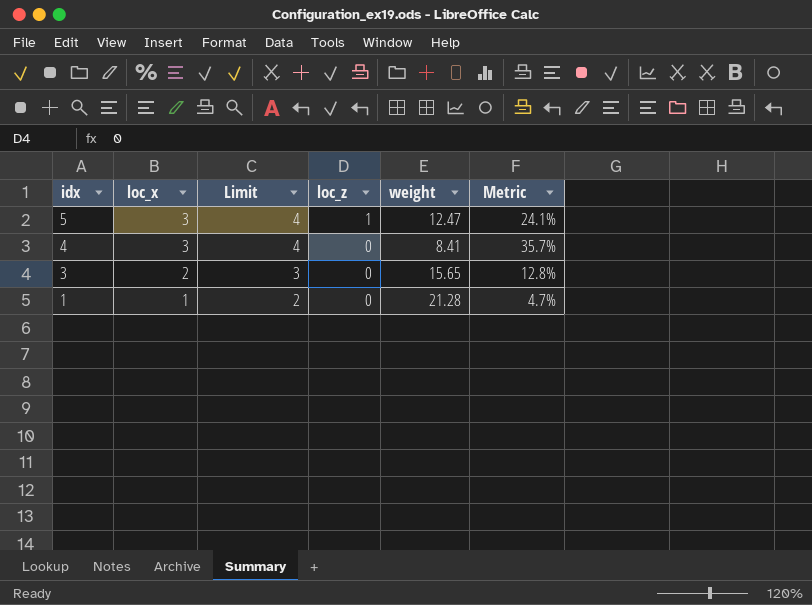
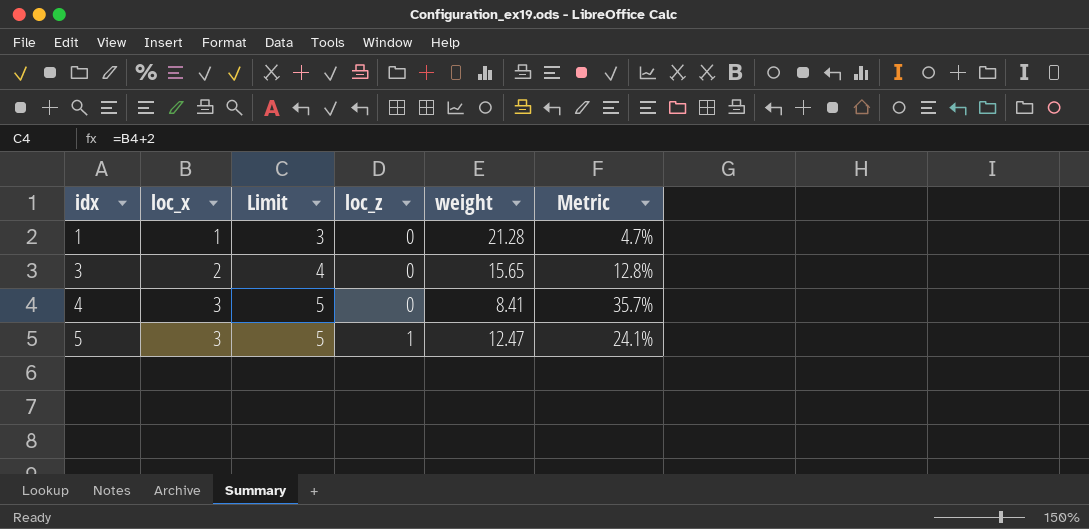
row order: idx descending -> idx ascending
column Limit | formula: [loc_x] + 1 -> [loc_x] + 2

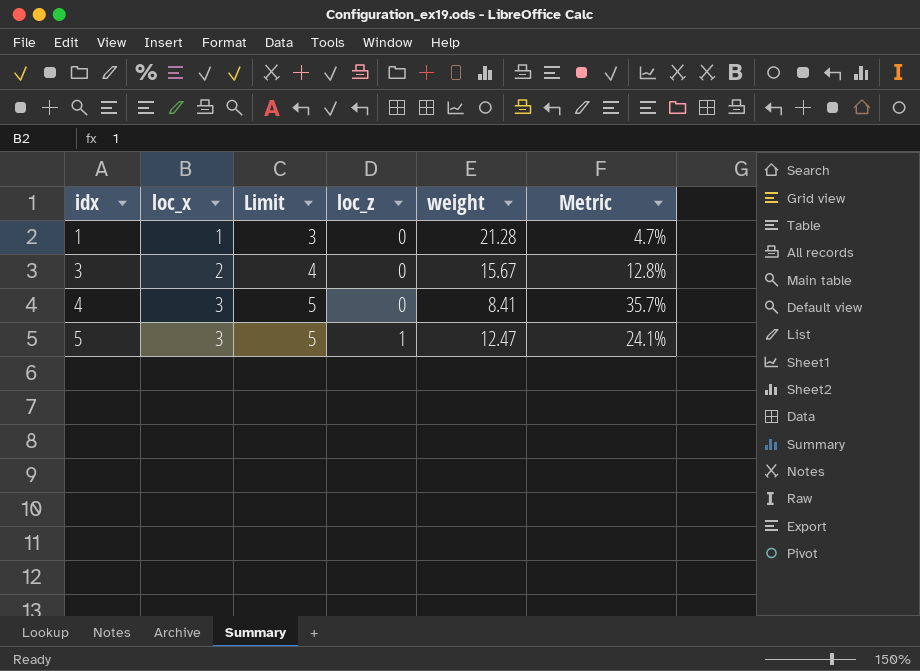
3 | weight: 15.65 -> 15.67

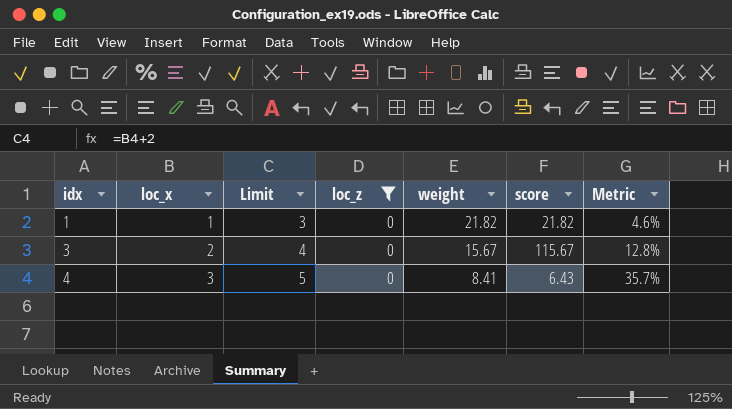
filter: none -> loc_z = 0
column score | position: none -> 6
1 | weight: 21.28 -> 21.82
1 | Metric: 4.7% -> 4.6%

